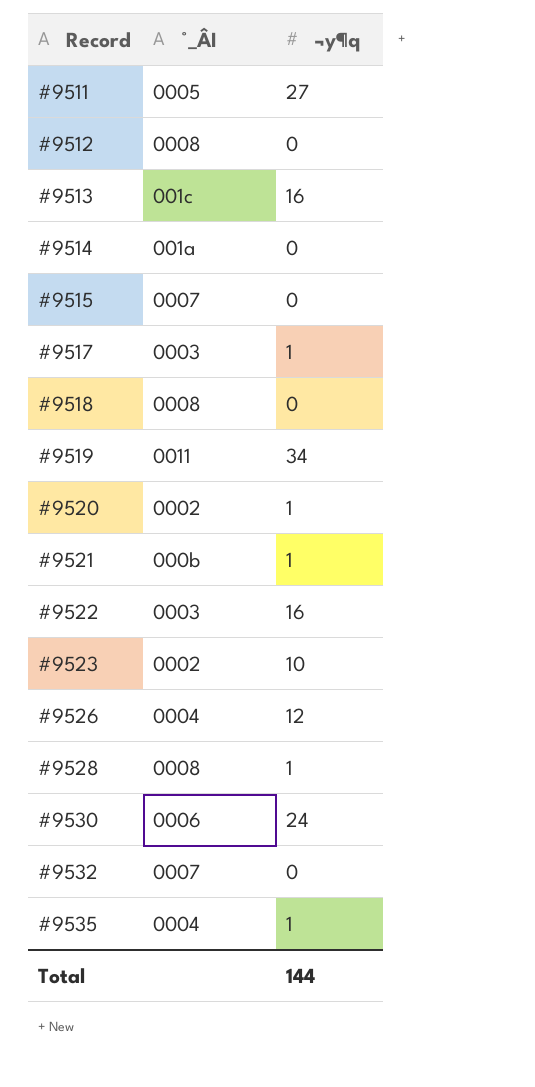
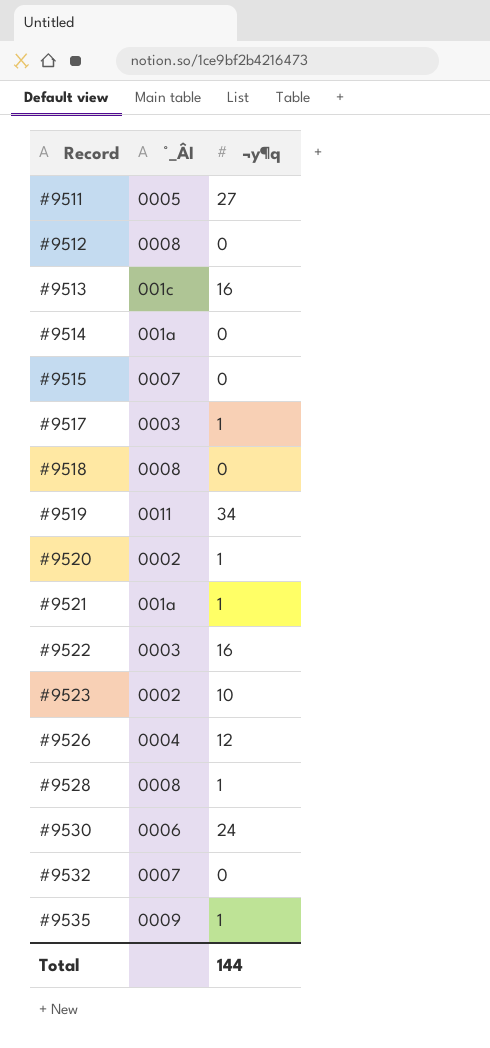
#9521 | °_ÂI: 000b -> 001a
#9535 | °_ÂI: 0004 -> 0009

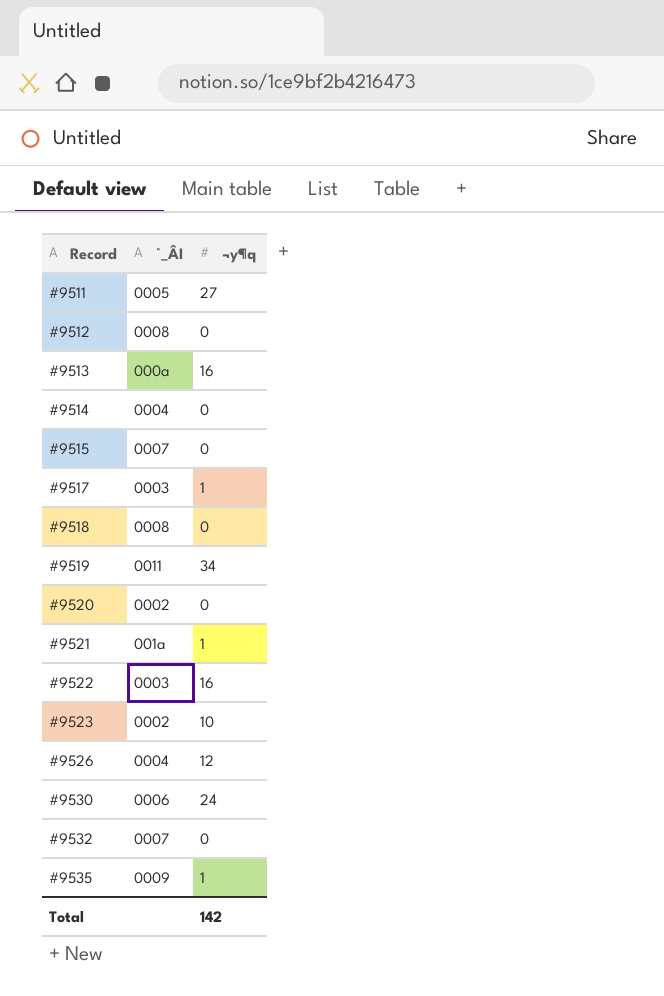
row #9528: 0008 | 1 -> none
#9513 | °_ÂI: 001c -> 000a
#9514 | °_ÂI: 001a -> 0004
#9520 | ¬y¶q: 1 -> 0
Total | ¬y¶q: 144 -> 142

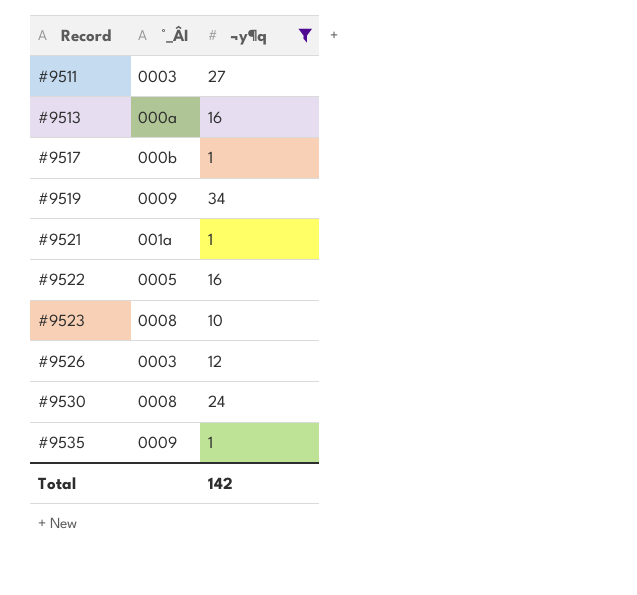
filter: none -> ¬y¶q != 0
#9511 | °_ÂI: 0005 -> 0003
#9517 | °_ÂI: 0003 -> 000b
#9519 | °_ÂI: 0011 -> 0009
#9522 | °_ÂI: 0003 -> 0005
#9523 | °_ÂI: 0002 -> 0008
#9526 | °_ÂI: 0004 -> 0003
#9530 | °_ÂI: 0006 -> 0008

